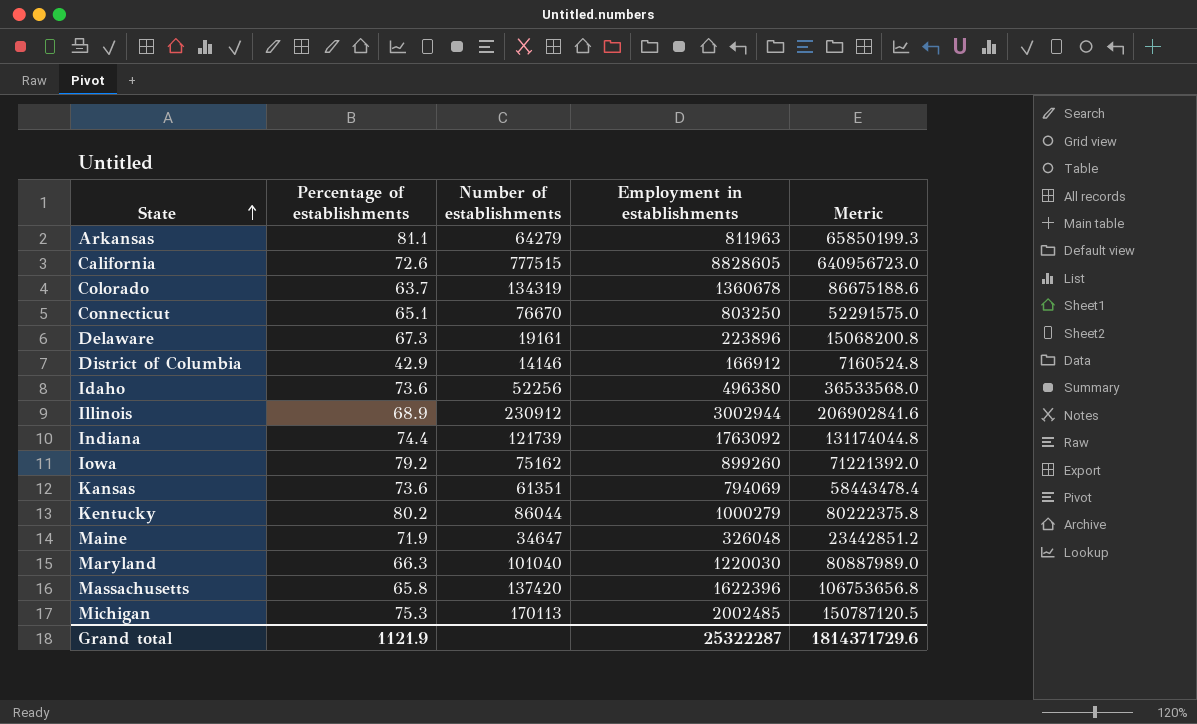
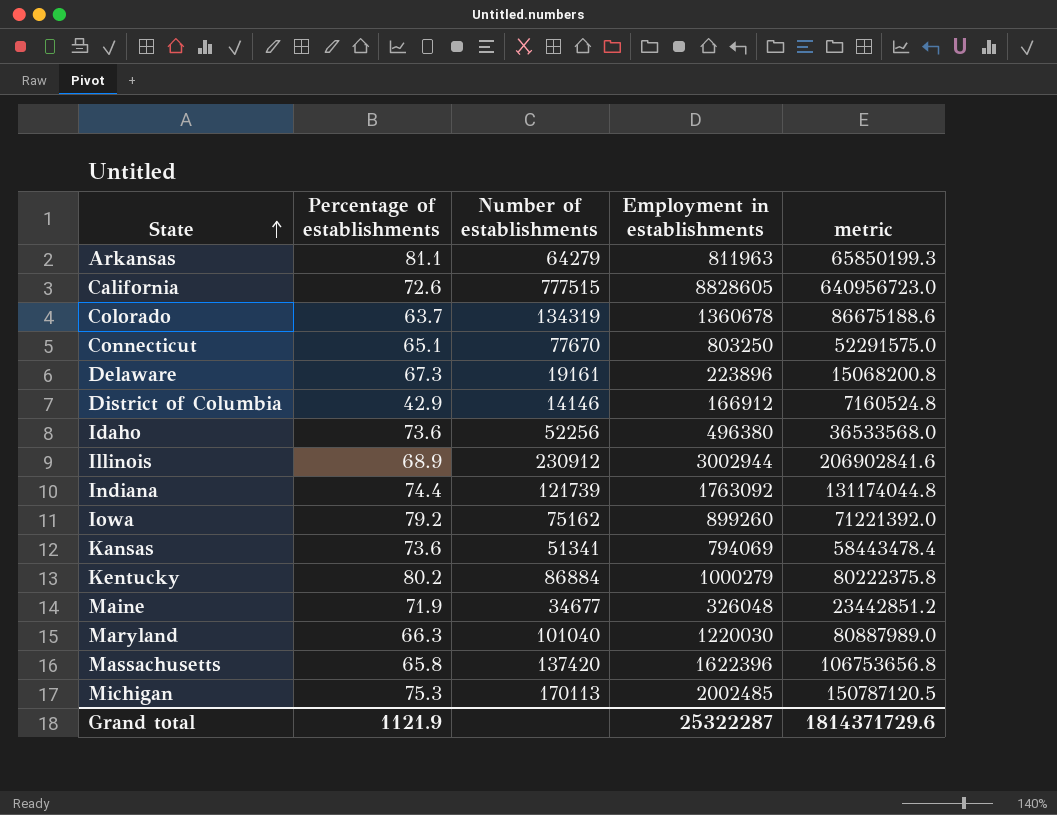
column name: Metric -> metric
Connecticut | Number of establishments: 76670 -> 77670
Kansas | Number of establishments: 61351 -> 51341
Kentucky | Number of establishments: 86044 -> 86884
Maine | Number of establishments: 34647 -> 34677

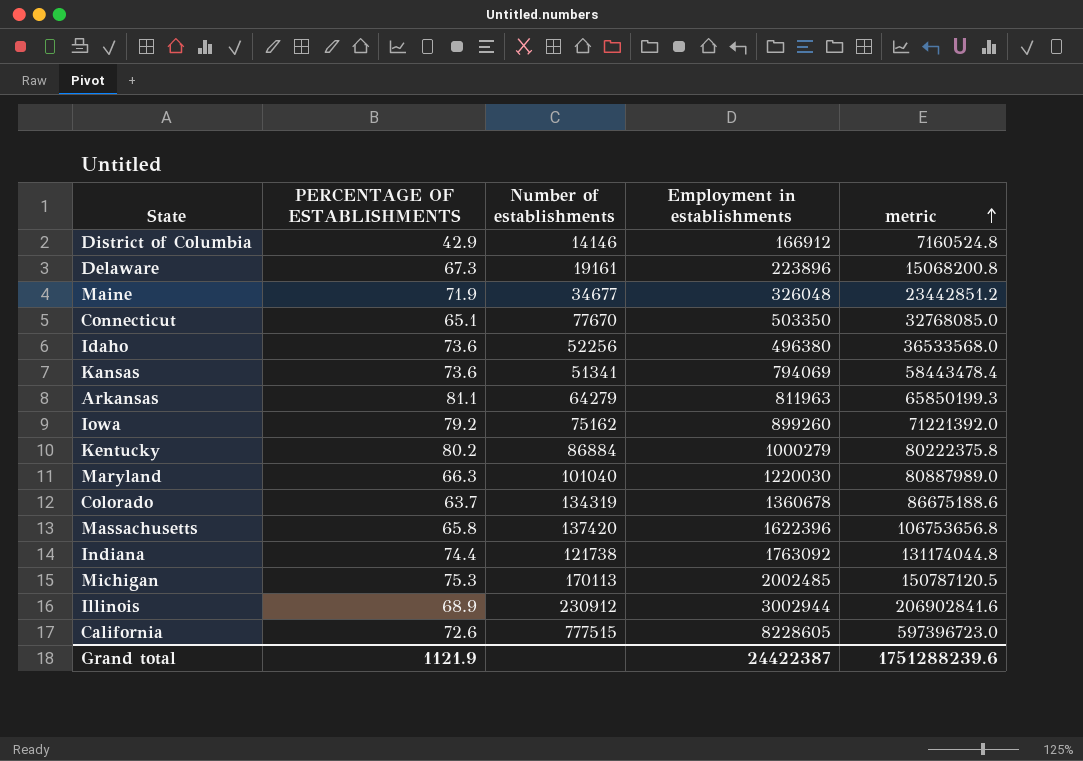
row order: State ascending -> metric ascending
column name: Percentage of establishments -> PERCENTAGE OF ESTABLISHMENTS
Connecticut | Employment in establishments: 803250 -> 503350
Connecticut | metric: 52291575.0 -> 32768085.0
Indiana | Number of establishments: 121739 -> 121738
California | Employment in establishments: 8828605 -> 8228605
California | metric: 640956723.0 -> 597396723.0
Grand total | Employment in establishments: 25322287 -> 24422387
Grand total | metric: 1814371729.6 -> 1751288239.6

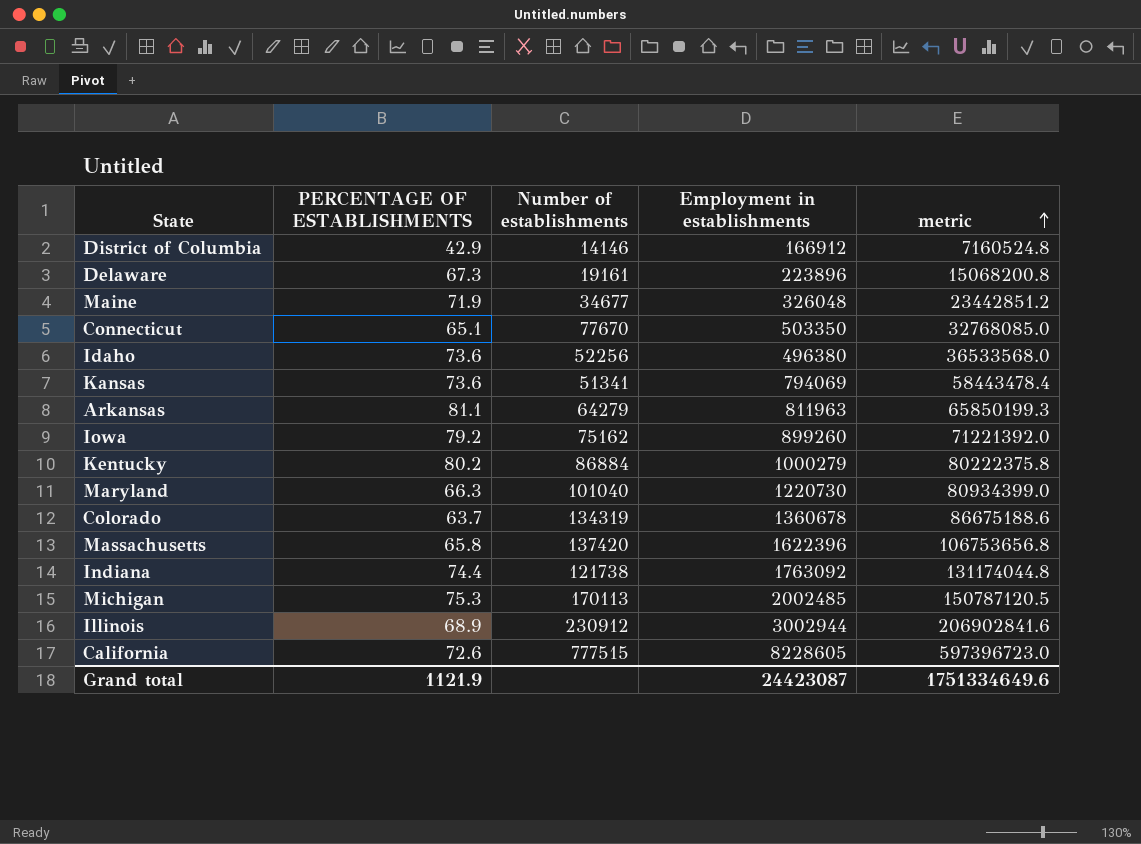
Maryland | Employment in establishments: 1220030 -> 1220730
Maryland | metric: 80887989.0 -> 80934399.0
Grand total | Employment in establishments: 24422387 -> 24423087
Grand total | metric: 1751288239.6 -> 1751334649.6

